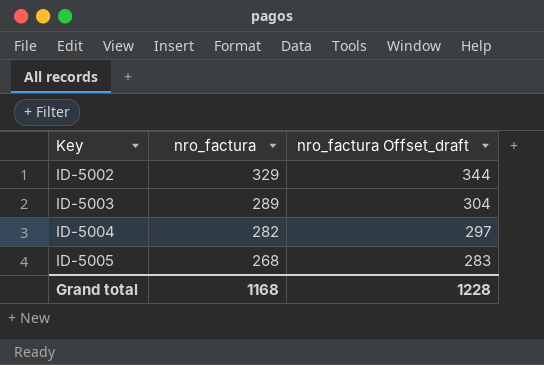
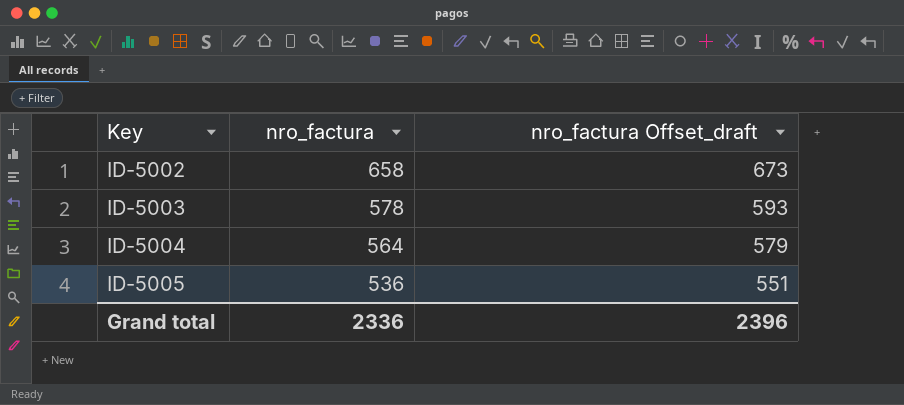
ID-5002 | nro_factura: 329 -> 658
ID-5002 | nro_factura Offset_draft: 344 -> 673
ID-5003 | nro_factura: 289 -> 578
ID-5003 | nro_factura Offset_draft: 304 -> 593
ID-5004 | nro_factura: 282 -> 564
ID-5004 | nro_factura Offset_draft: 297 -> 579
ID-5005 | nro_factura: 268 -> 536
ID-5005 | nro_factura Offset_draft: 283 -> 551
Grand total | nro_factura: 1168 -> 2336
Grand total | nro_factura Offset_draft: 1228 -> 2396

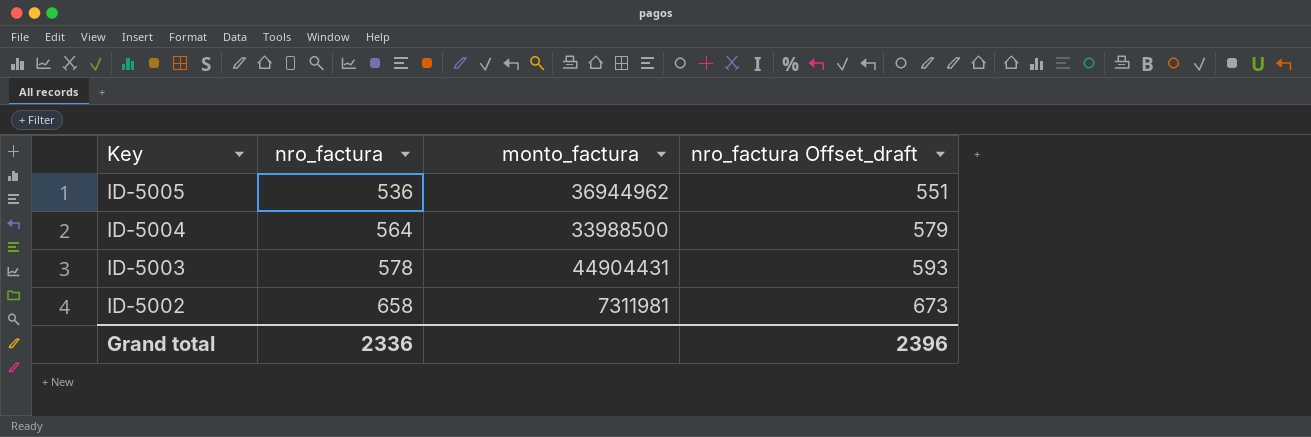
row order: Key ascending -> Key descending
column monto_factura | position: none -> 3

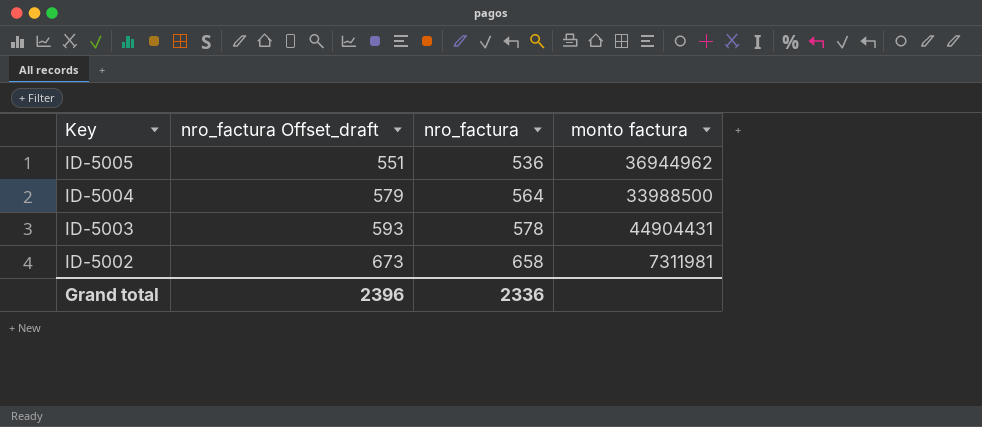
column nro_factura Offset_draft | position: 4 -> 2
column name: monto_factura -> monto factura

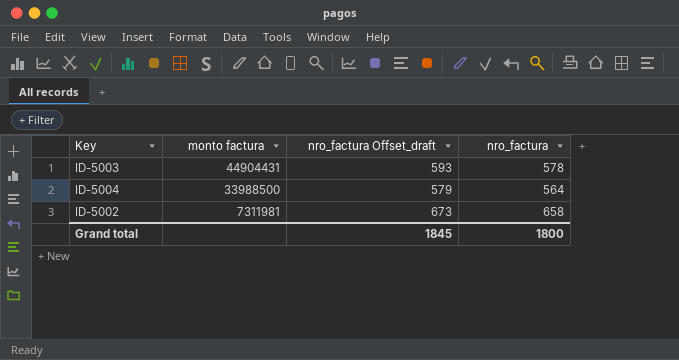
row order: Key descending -> monto factura descending
column monto factura | position: 4 -> 2
row ID-5005: 551 | 536 | 36944962 -> none
Grand total | nro_factura Offset_draft: 2396 -> 1845
Grand total | nro_factura: 2336 -> 1800

